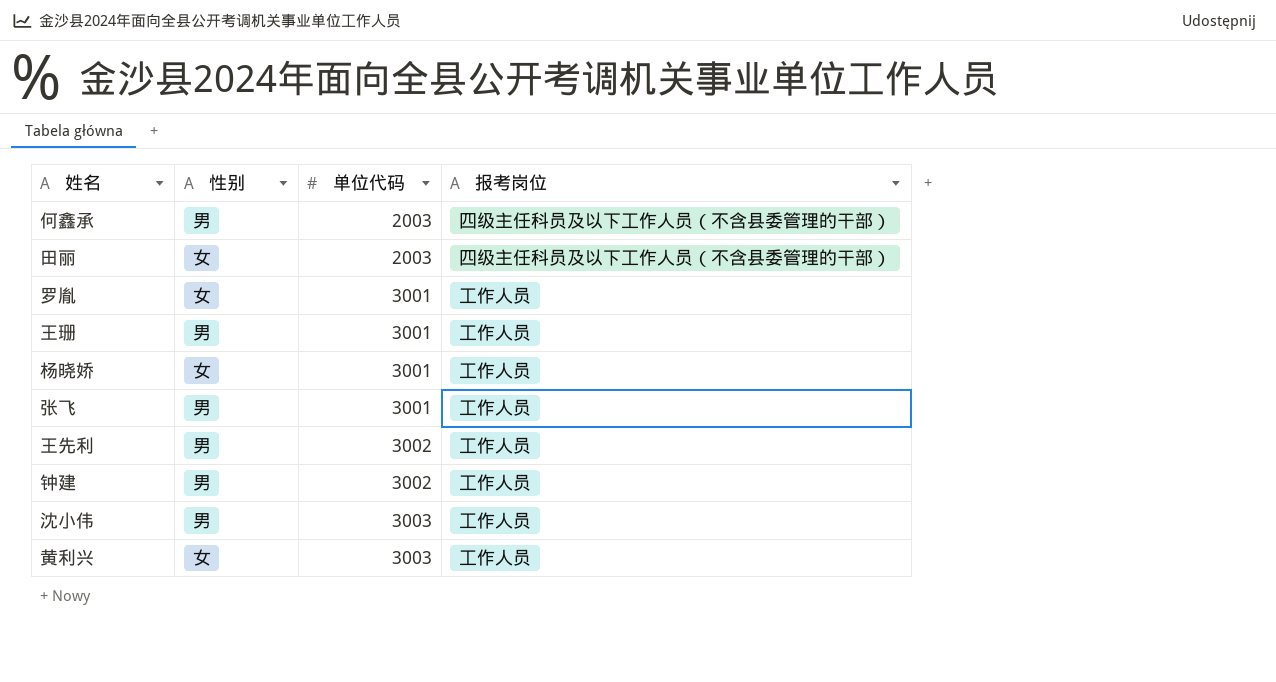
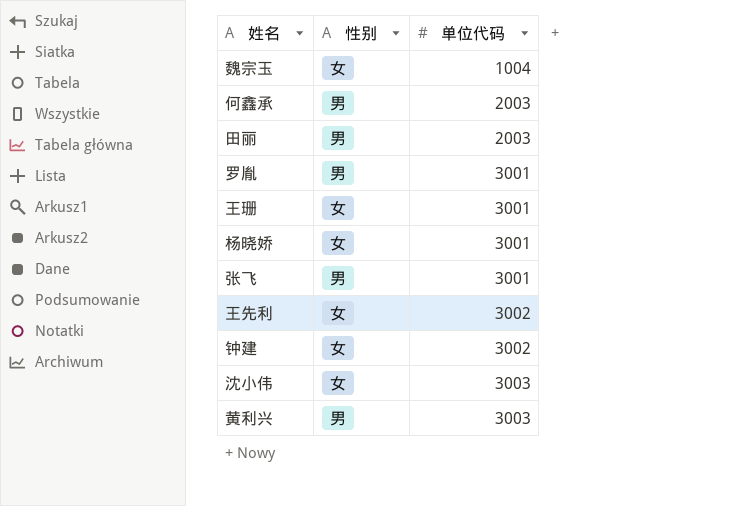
column 报考岗位 | position: 4 -> none
row 魏宗玉: none -> 女 | 1004
田丽 | 性别: 女 -> 男
罗胤 | 性别: 女 -> 男
王珊 | 性别: 男 -> 女
王先利 | 性别: 男 -> 女
钟建 | 性别: 男 -> 女
沈小伟 | 性别: 男 -> 女
黄利兴 | 性别: 女 -> 男

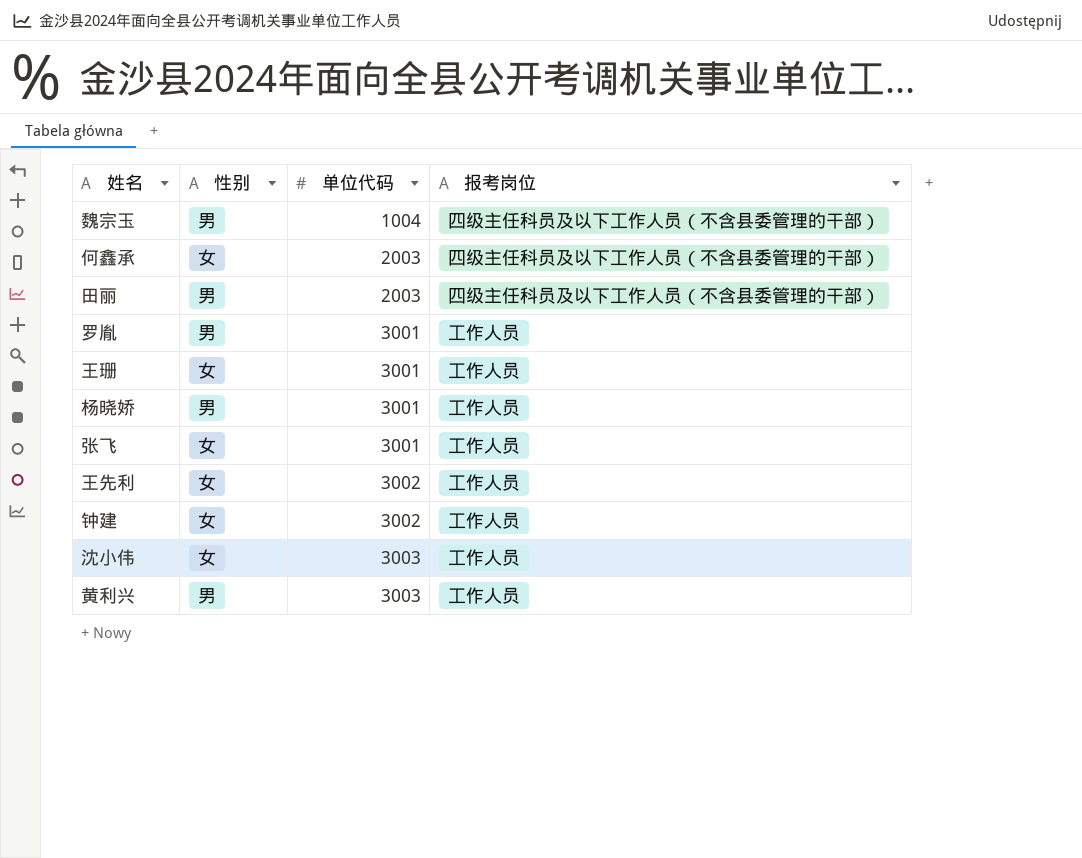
column 报考岗位 | position: none -> 4
魏宗玉 | 性别: 女 -> 男
何鑫承 | 性别: 男 -> 女
杨晓娇 | 性别: 女 -> 男
张飞 | 性别: 男 -> 女

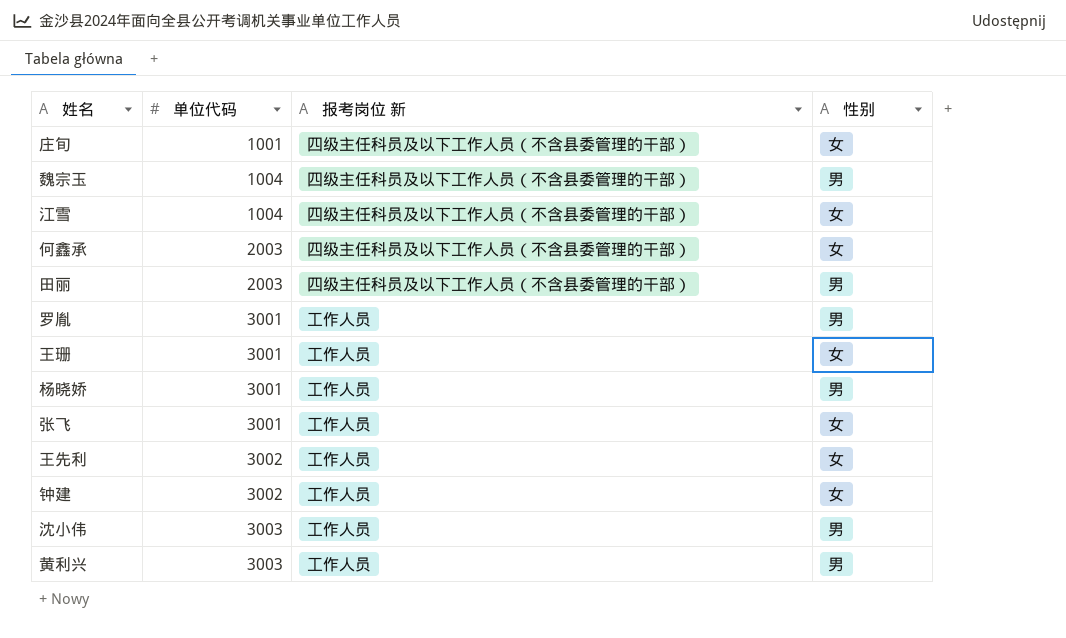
column name: 报考岗位 -> 报考岗位 新
column 性别 | position: 2 -> 4
row 庄旬: none -> 1001 | 四级主任科员及以下工作人员（不含县委管理的干部） | 女
row 江雪: none -> 1004 | 四级主任科员及以下工作人员（不含县委管理的干部） | 女
沈小伟 | 性别: 女 -> 男

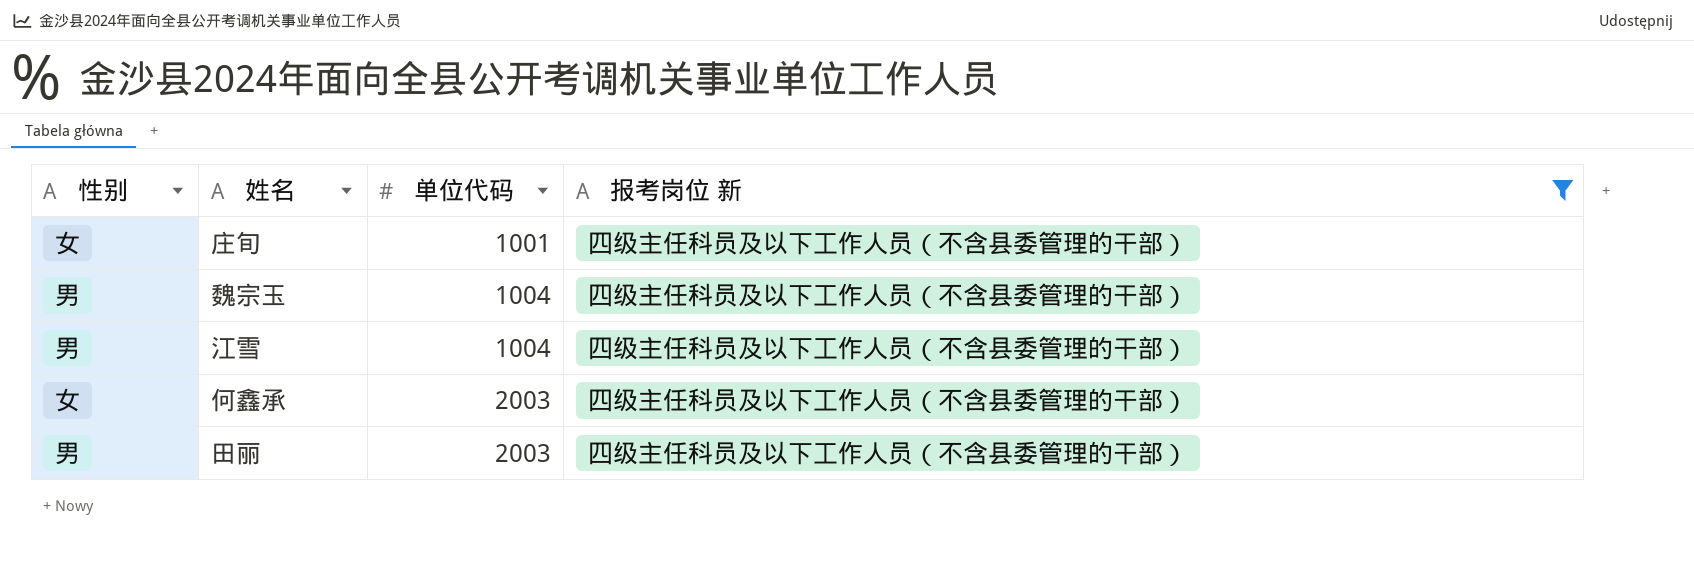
filter: none -> 报考岗位 新 = 四级主任科员及以下工作人员（不含县委管理的干部）
column 性别 | position: 4 -> 1
江雪 | 性别: 女 -> 男

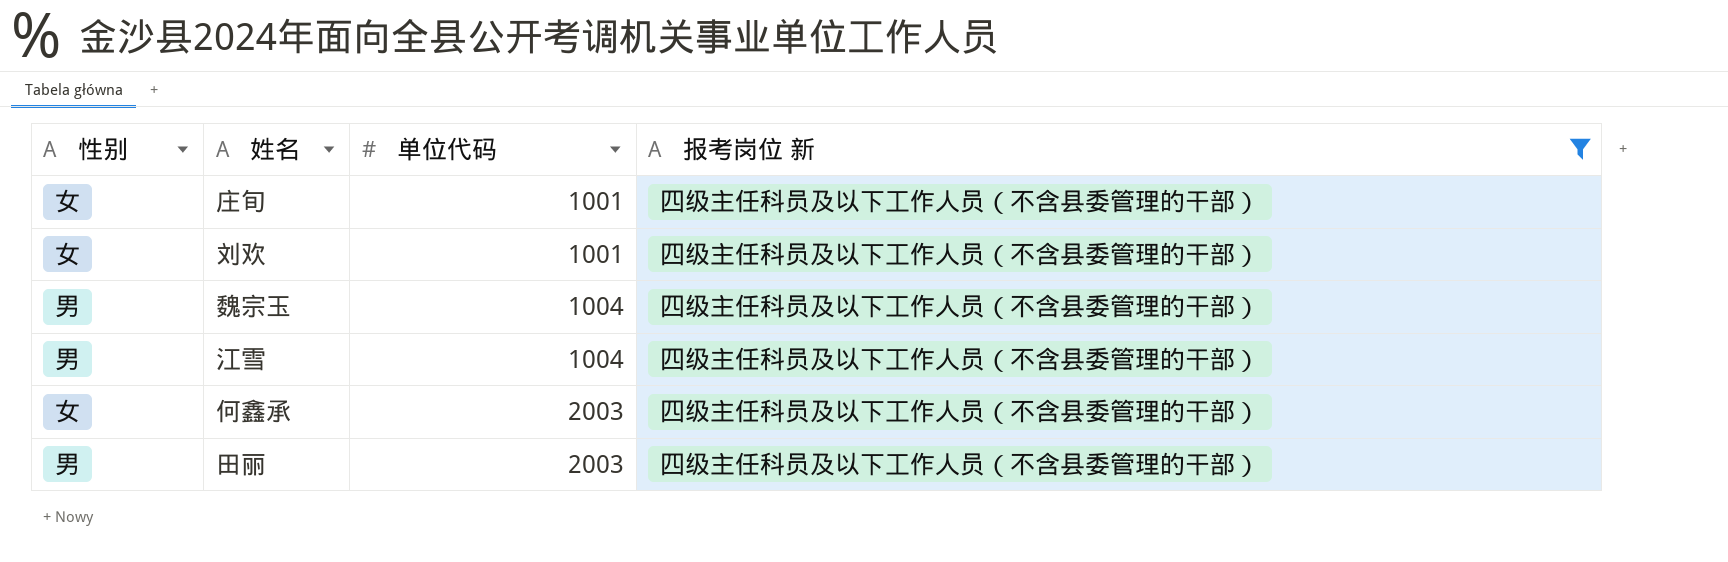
row 刘欢: none -> 女 | 1001 | 四级主任科员及以下工作人员（不含县委管理的干部）

